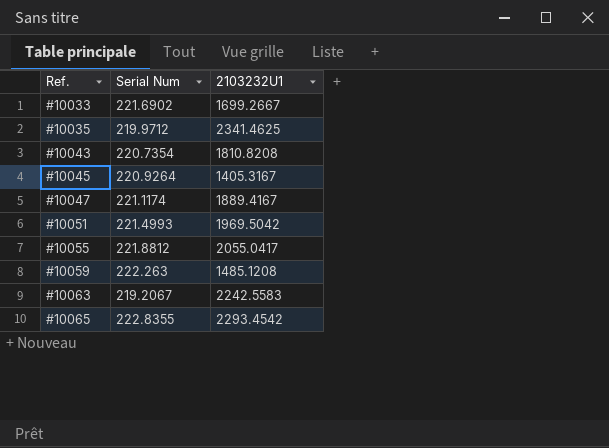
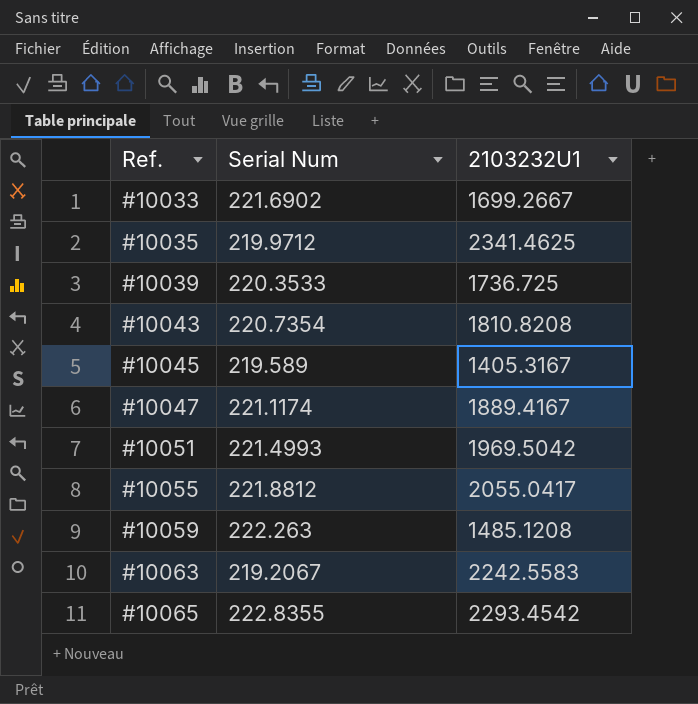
row #10039: none -> 220.3533 | 1736.725
#10045 | Serial Num: 220.9264 -> 219.589

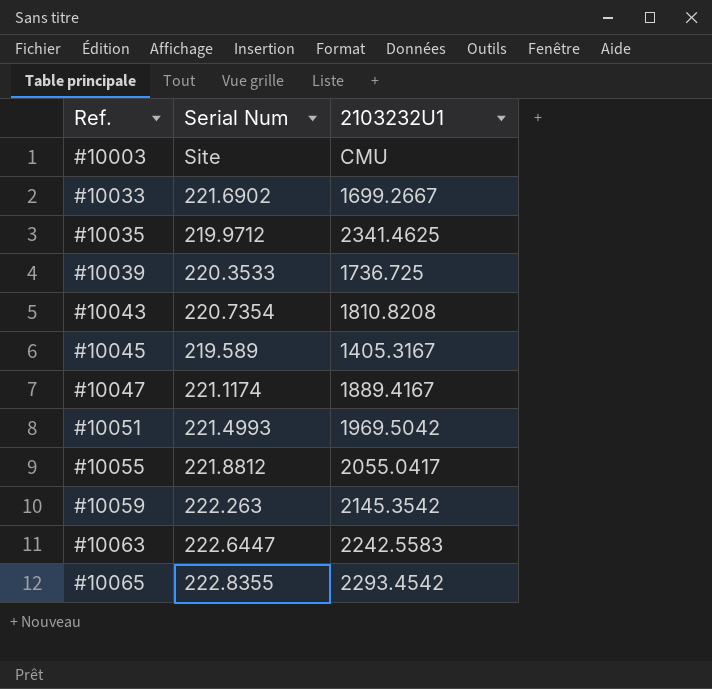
row #10003: none -> Site | CMU
#10059 | 2103232U1: 1485.1208 -> 2145.3542
#10063 | Serial Num: 219.2067 -> 222.6447

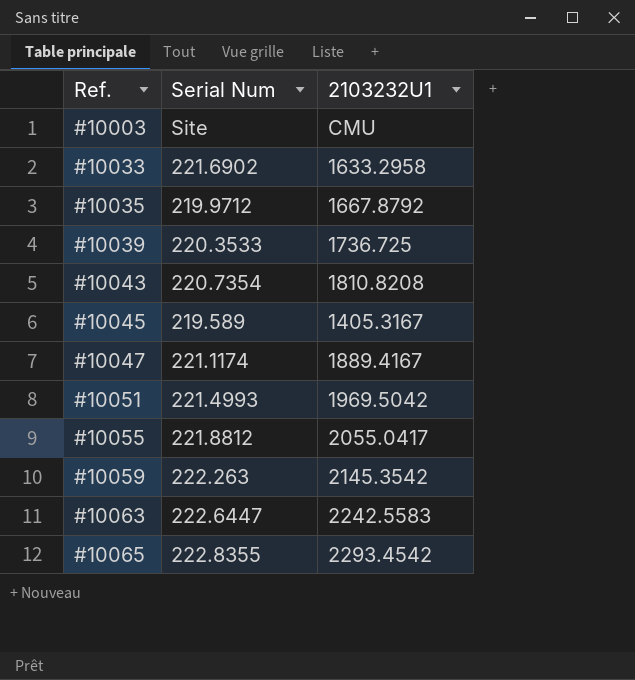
#10033 | 2103232U1: 1699.2667 -> 1633.2958
#10035 | 2103232U1: 2341.4625 -> 1667.8792

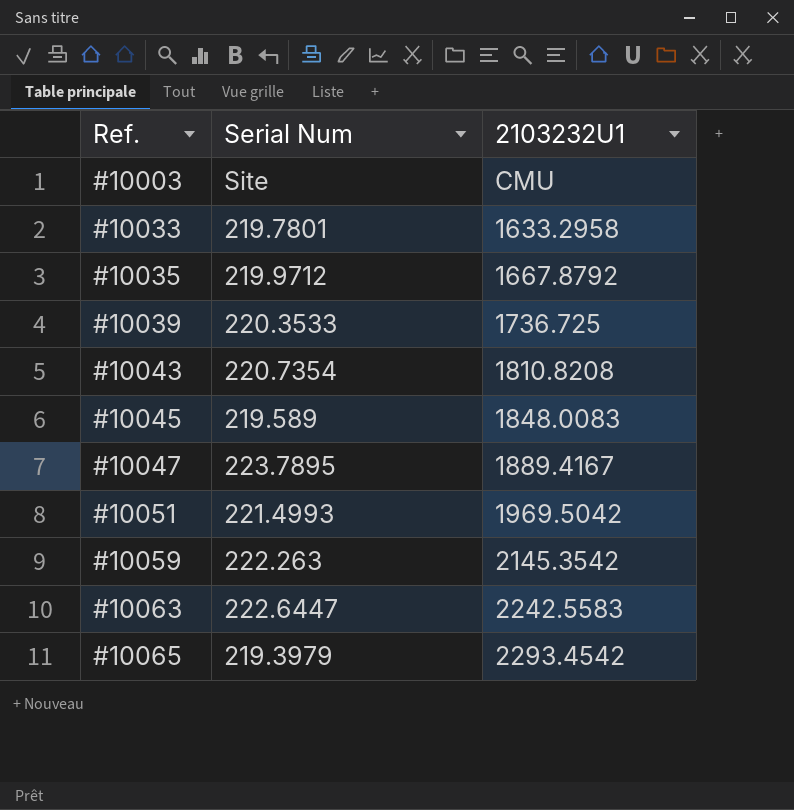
row #10055: 221.8812 | 2055.0417 -> none
#10033 | Serial Num: 221.6902 -> 219.7801
#10045 | 2103232U1: 1405.3167 -> 1848.0083
#10047 | Serial Num: 221.1174 -> 223.7895
#10065 | Serial Num: 222.8355 -> 219.3979

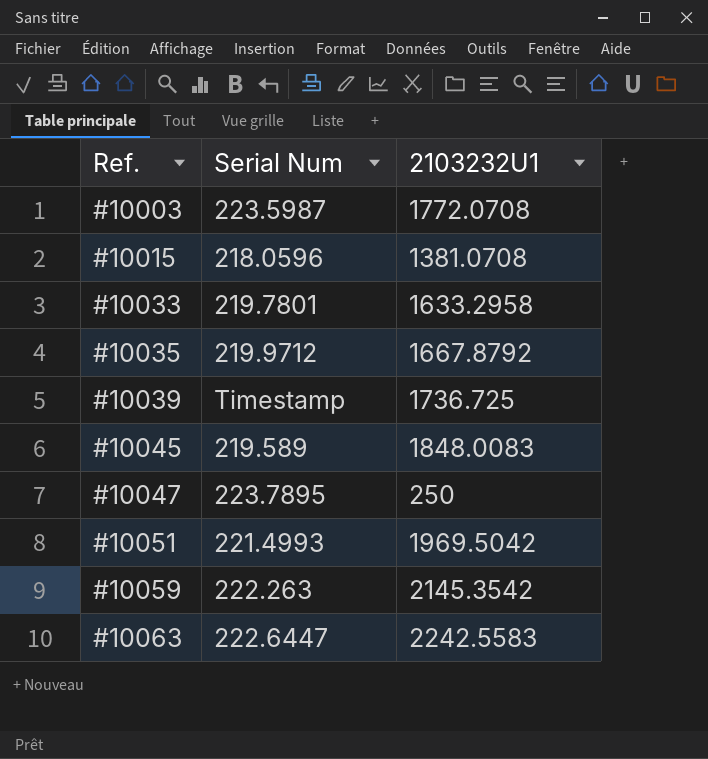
row #10043: 220.7354 | 1810.8208 -> none
row #10065: 219.3979 | 2293.4542 -> none
#10003 | Serial Num: Site -> 223.5987
#10003 | 2103232U1: CMU -> 1772.0708
row #10015: none -> 218.0596 | 1381.0708
#10039 | Serial Num: 220.3533 -> Timestamp
#10047 | 2103232U1: 1889.4167 -> 250

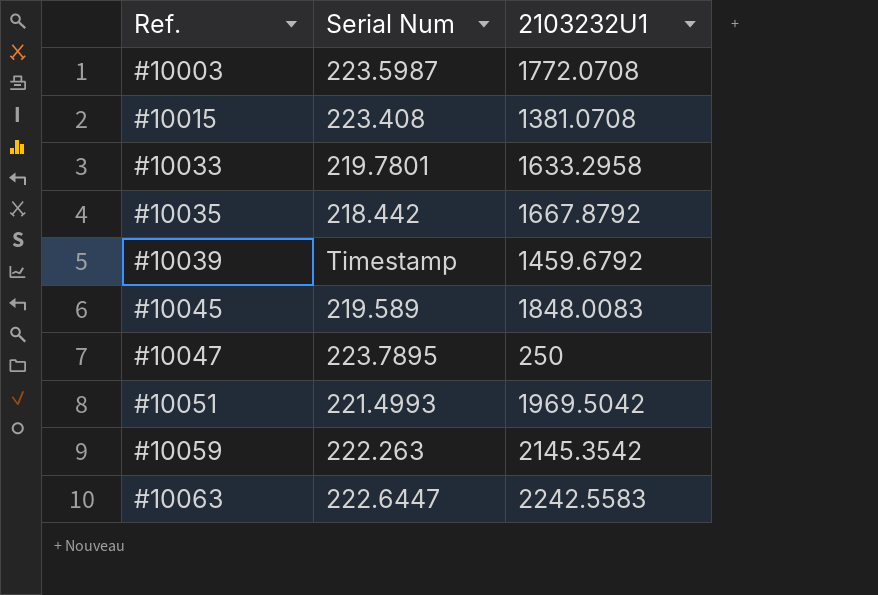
#10015 | Serial Num: 218.0596 -> 223.408
#10035 | Serial Num: 219.9712 -> 218.442
#10039 | 2103232U1: 1736.725 -> 1459.6792

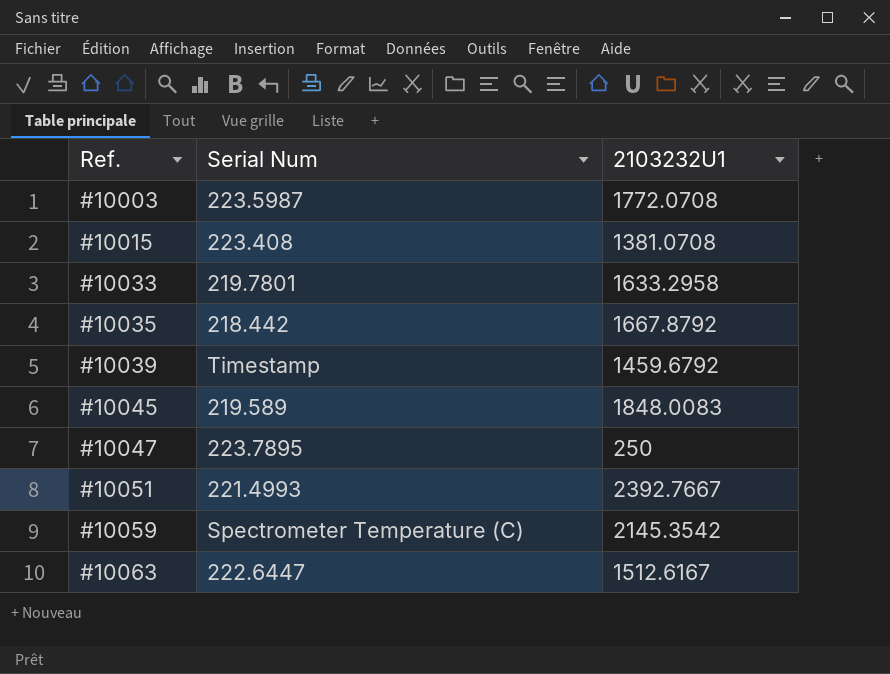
#10051 | 2103232U1: 1969.5042 -> 2392.7667
#10059 | Serial Num: 222.263 -> Spectrometer Temperature (C)
#10063 | 2103232U1: 2242.5583 -> 1512.6167

